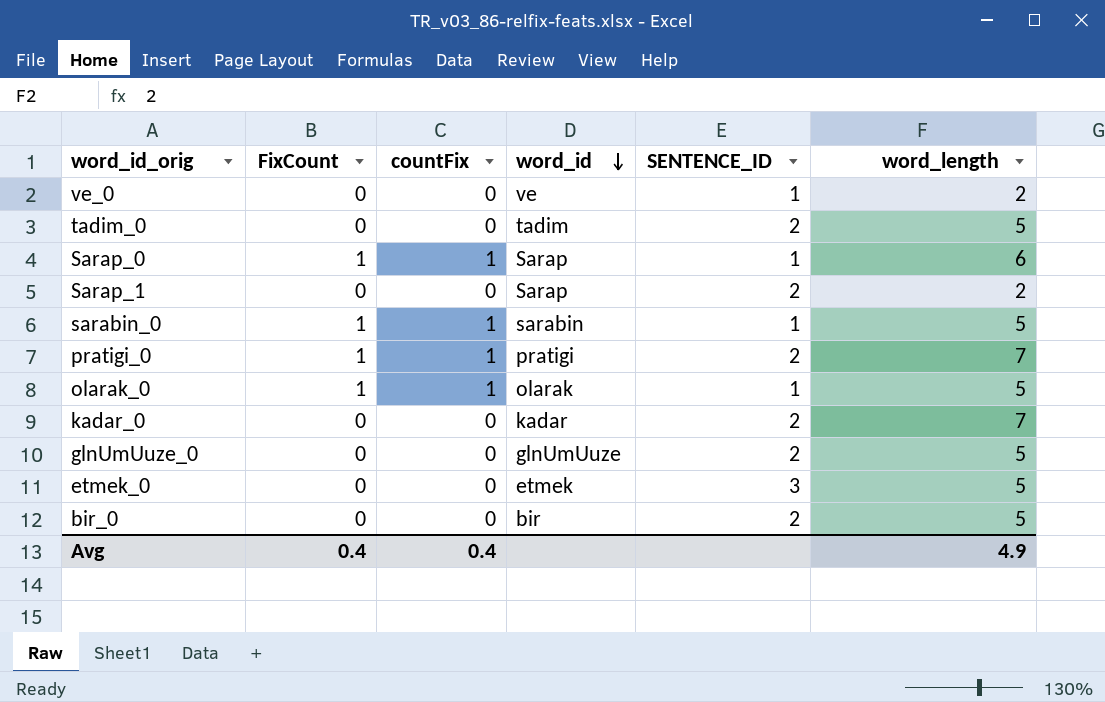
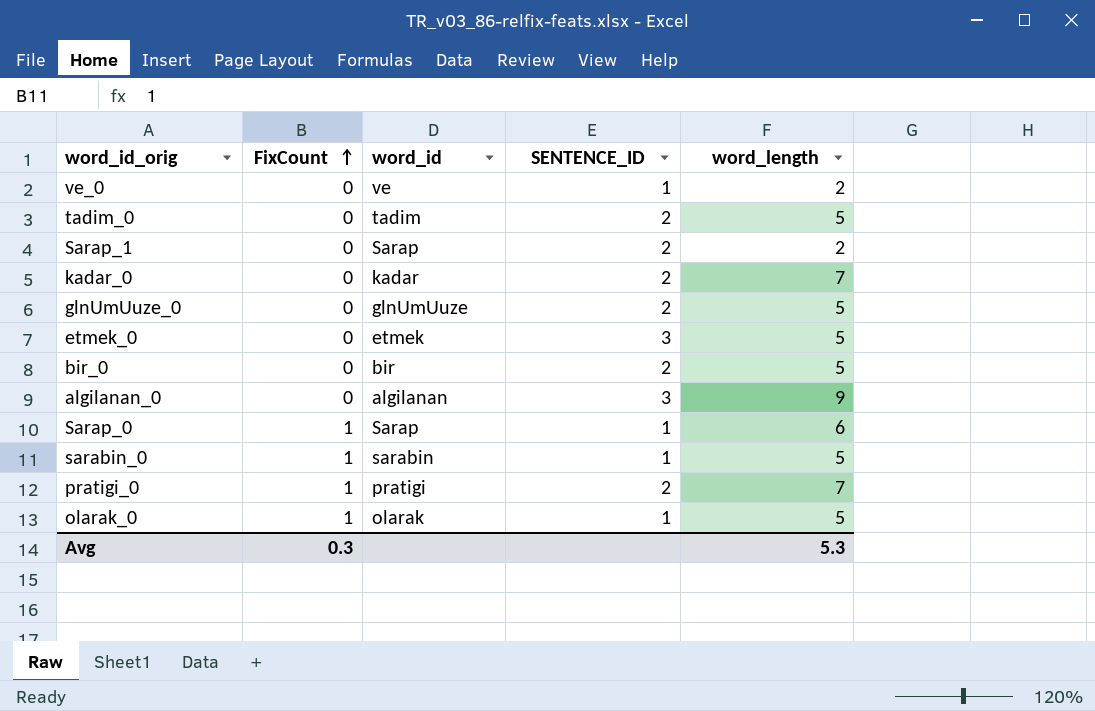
row order: word_id descending -> FixCount ascending
column countFix | position: 3 -> none
row algilanan_0: none -> 0 | algilanan | 3 | 9
Avg | FixCount: 0.4 -> 0.3
Avg | word_length: 4.9 -> 5.3

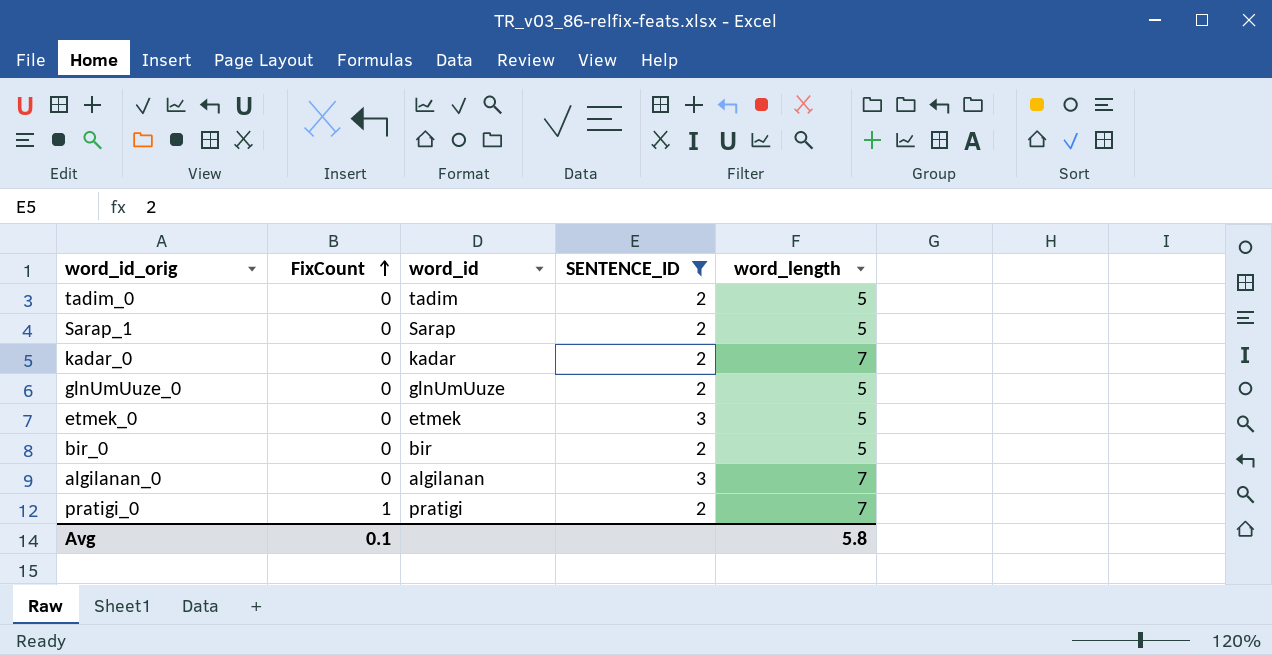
filter: none -> SENTENCE_ID != 1
Sarap_1 | word_length: 2 -> 5
algilanan_0 | word_length: 9 -> 7
Avg | FixCount: 0.3 -> 0.1
Avg | word_length: 5.3 -> 5.8

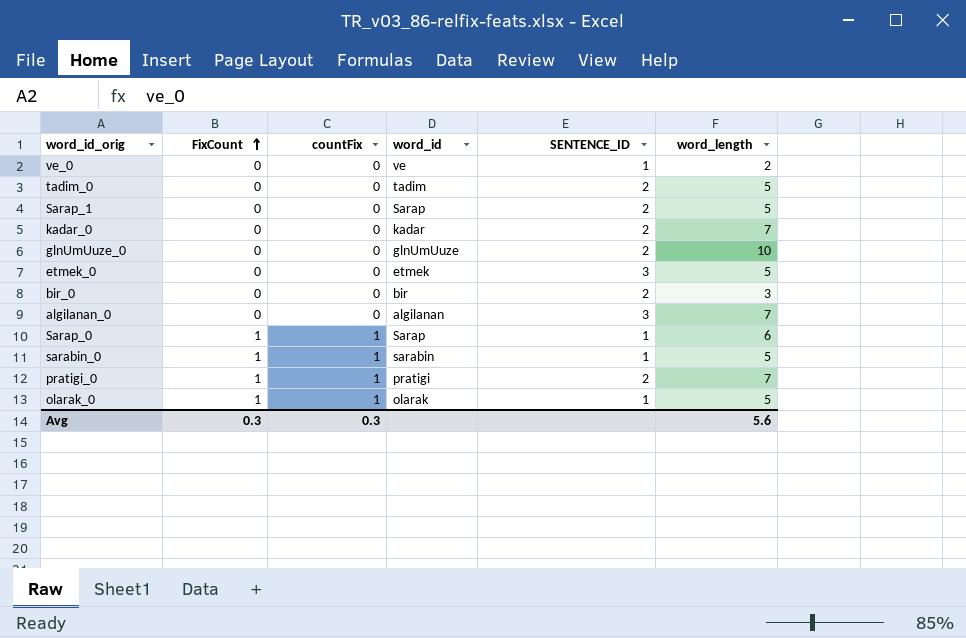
filter: SENTENCE_ID != 1 -> none
column countFix | position: none -> 3
glnUmUuze_0 | word_length: 5 -> 10
bir_0 | word_length: 5 -> 3
Avg | FixCount: 0.1 -> 0.3
Avg | word_length: 5.8 -> 5.6

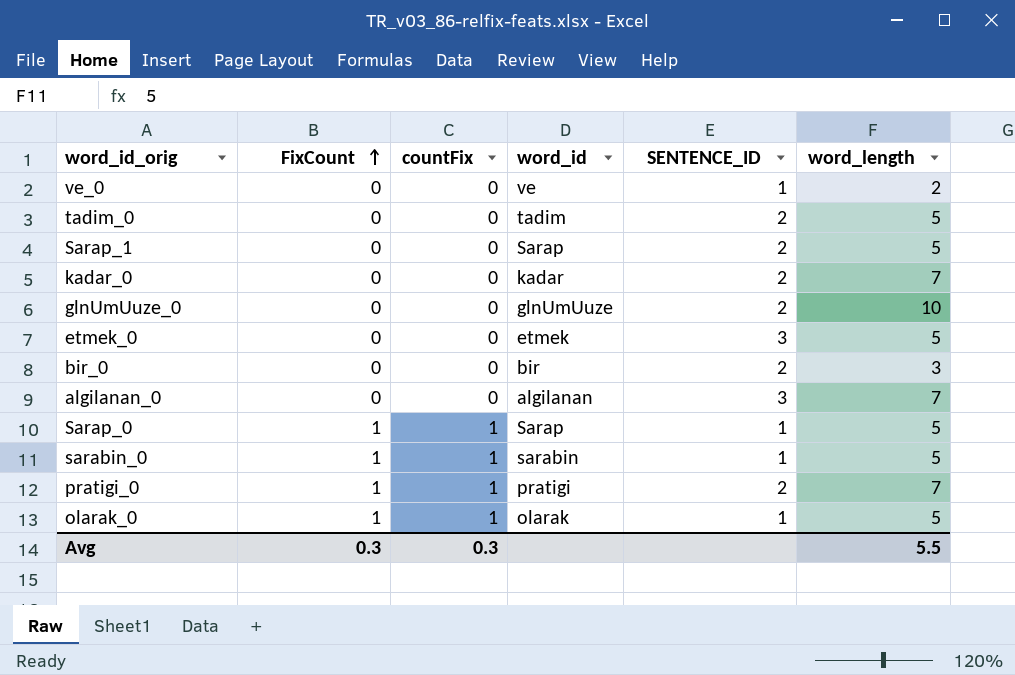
Sarap_0 | word_length: 6 -> 5
Avg | word_length: 5.6 -> 5.5

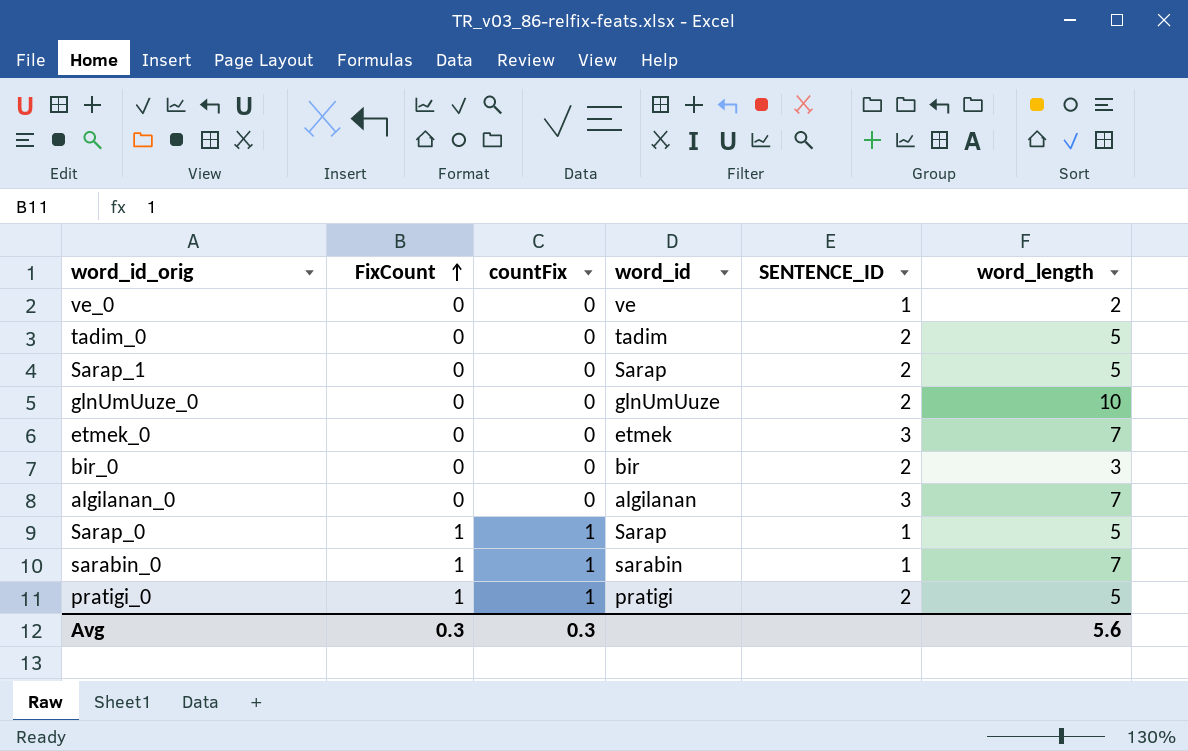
row kadar_0: 0 | 0 | kadar | 2 | 7 -> none
row olarak_0: 1 | 1 | olarak | 1 | 5 -> none
etmek_0 | word_length: 5 -> 7
sarabin_0 | word_length: 5 -> 7
pratigi_0 | word_length: 7 -> 5
Avg | word_length: 5.5 -> 5.6

